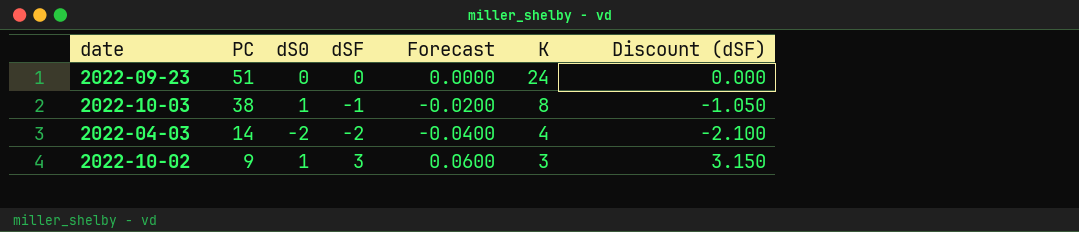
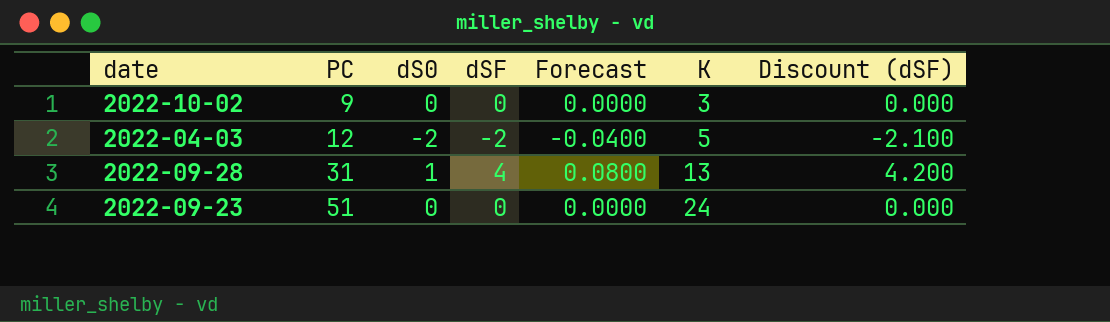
row order: PC descending -> PC ascending
row 2022-10-03: 38 | 1 | -1 | -0.0200 | 8 | -1.050 -> none
2022-10-02 | dS0: 1 -> 0
2022-10-02 | dSF: 3 -> 0
2022-10-02 | Forecast: 0.0600 -> 0.0000
2022-10-02 | Discount (dSF): 3.150 -> 0.000
2022-04-03 | PC: 14 -> 12
2022-04-03 | K: 4 -> 5
row 2022-09-28: none -> 31 | 1 | 4 | 0.0800 | 13 | 4.200

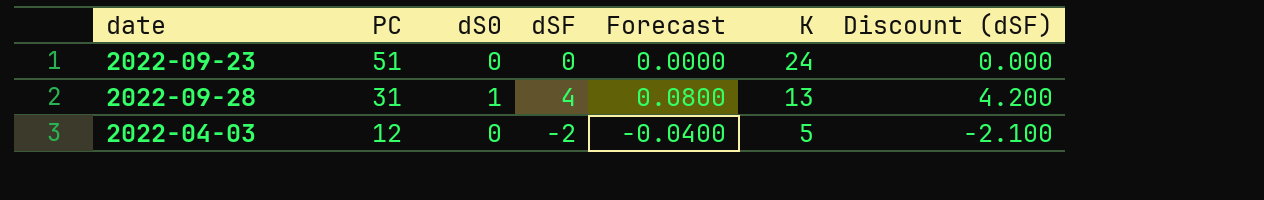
row order: PC ascending -> PC descending
row 2022-10-02: 9 | 0 | 0 | 0.0000 | 3 | 0.000 -> none
2022-04-03 | dS0: -2 -> 0

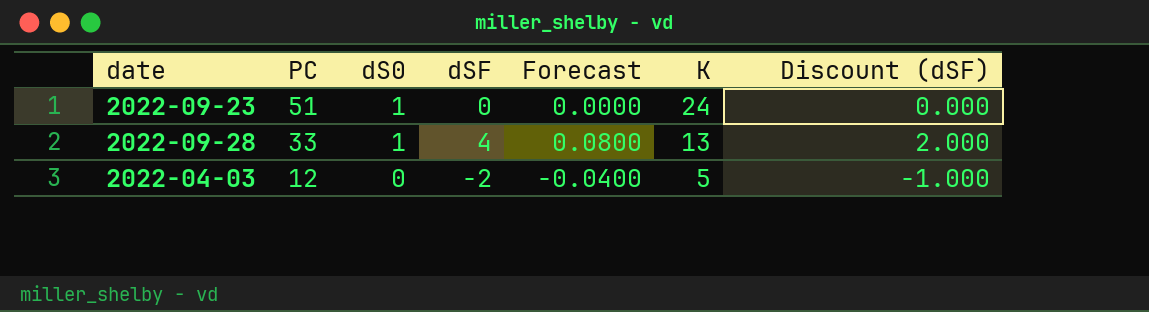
column Discount (dSF) | formula: [dSF] * 1.05 -> [dSF] * 0.5
2022-09-23 | dS0: 0 -> 1
2022-09-28 | PC: 31 -> 33

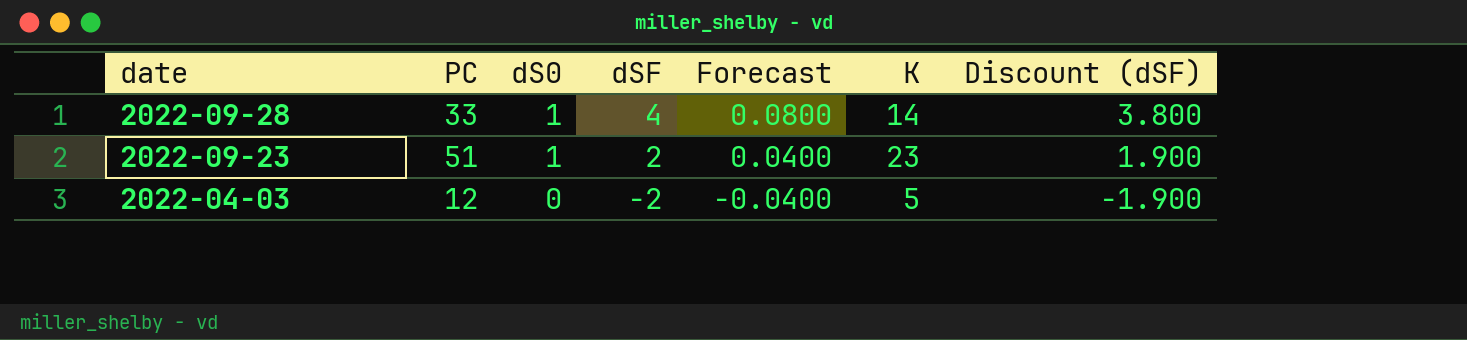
row order: PC descending -> date descending
column Discount (dSF) | formula: [dSF] * 0.5 -> [dSF] * 0.95
2022-09-28 | K: 13 -> 14
2022-09-23 | dSF: 0 -> 2
2022-09-23 | Forecast: 0.0000 -> 0.0400
2022-09-23 | K: 24 -> 23

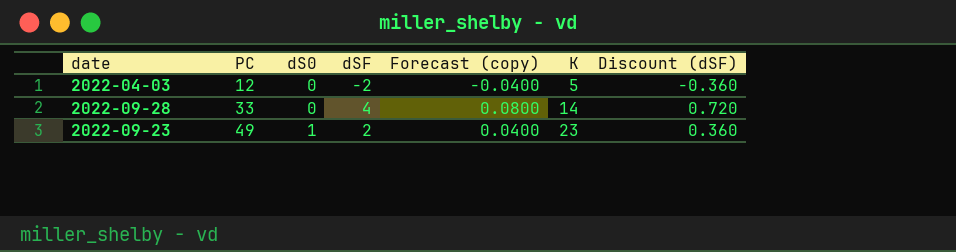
row order: date descending -> PC ascending
column name: Forecast -> Forecast (copy)
column Discount (dSF) | formula: [dSF] * 0.95 -> [dSF] * 0.18
2022-09-28 | dS0: 1 -> 0
2022-09-23 | PC: 51 -> 49

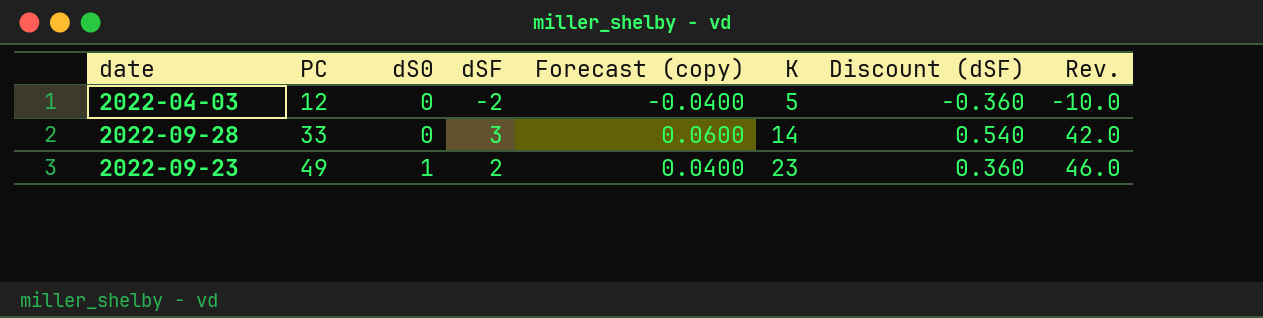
column Rev. | formula: none -> [dSF] * [K]
2022-09-28 | dSF: 4 -> 3
2022-09-28 | Forecast (copy): 0.0800 -> 0.0600
2022-09-28 | Discount (dSF): 0.720 -> 0.540

